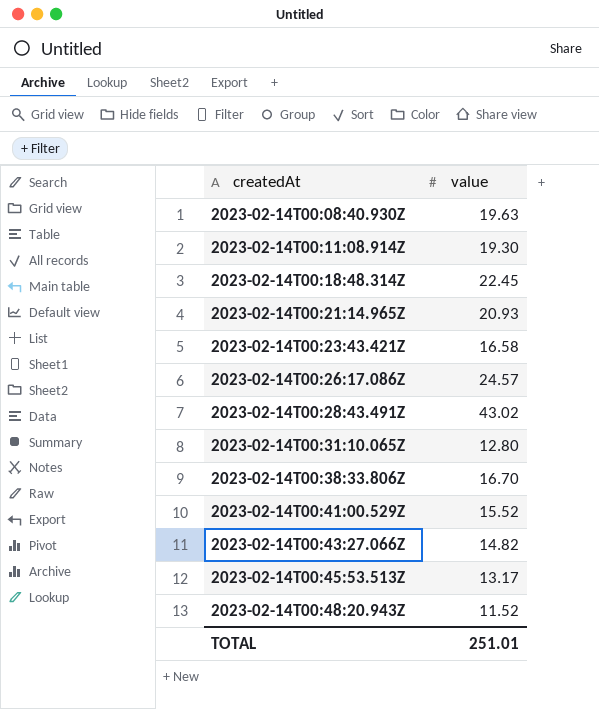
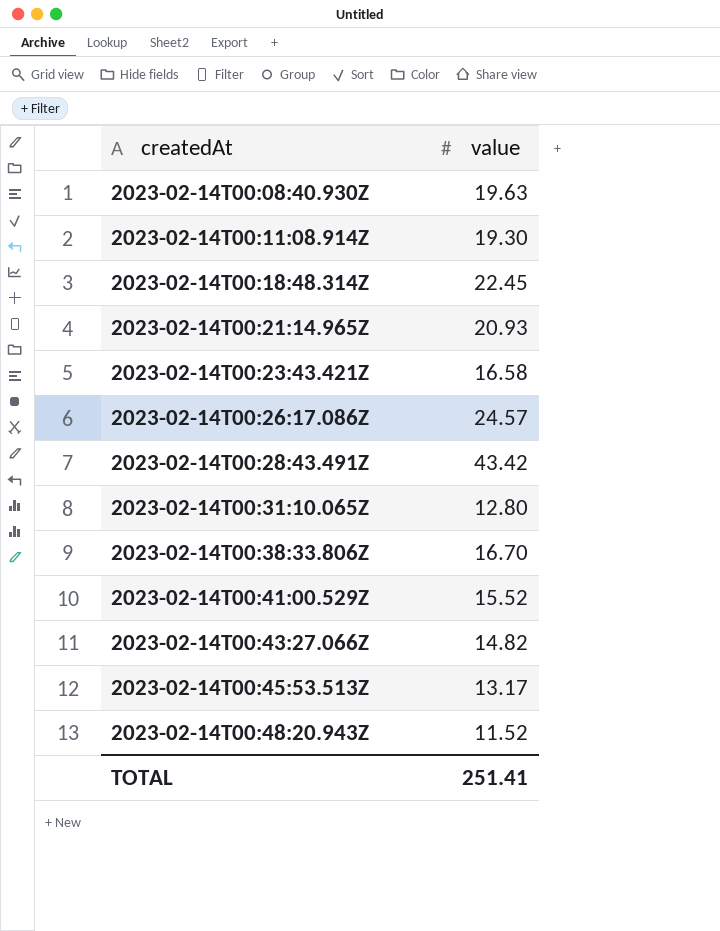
2023-02-14T00:28:43.491Z | value: 43.02 -> 43.42
TOTAL | value: 251.01 -> 251.41

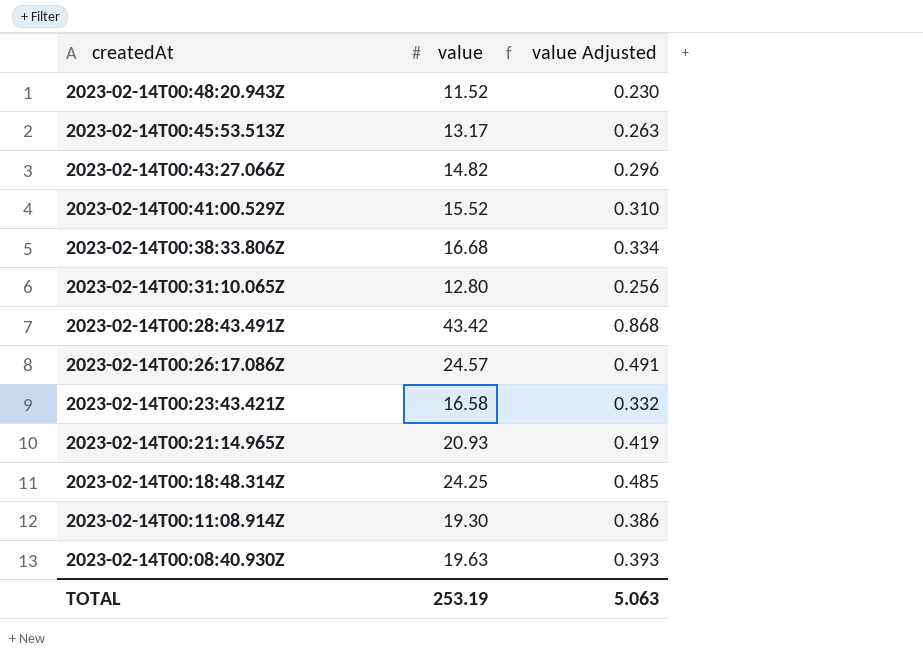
row order: createdAt ascending -> createdAt descending
column value Adjusted | formula: none -> [value] * 0.02
2023-02-14T00:38:33.806Z | value: 16.70 -> 16.68
2023-02-14T00:18:48.314Z | value: 22.45 -> 24.25
TOTAL | value: 251.41 -> 253.19

